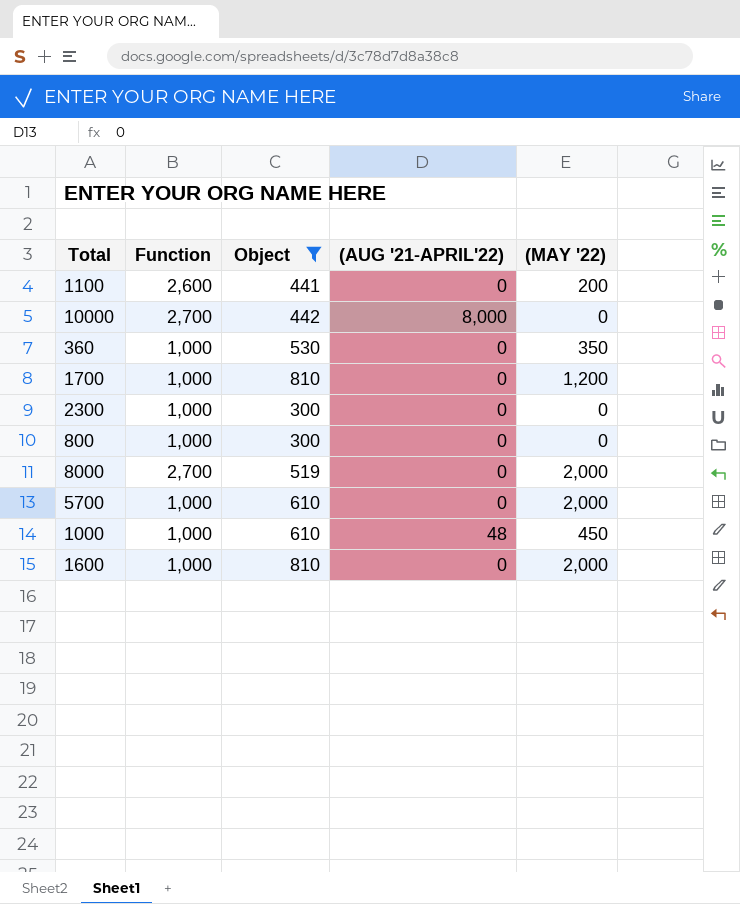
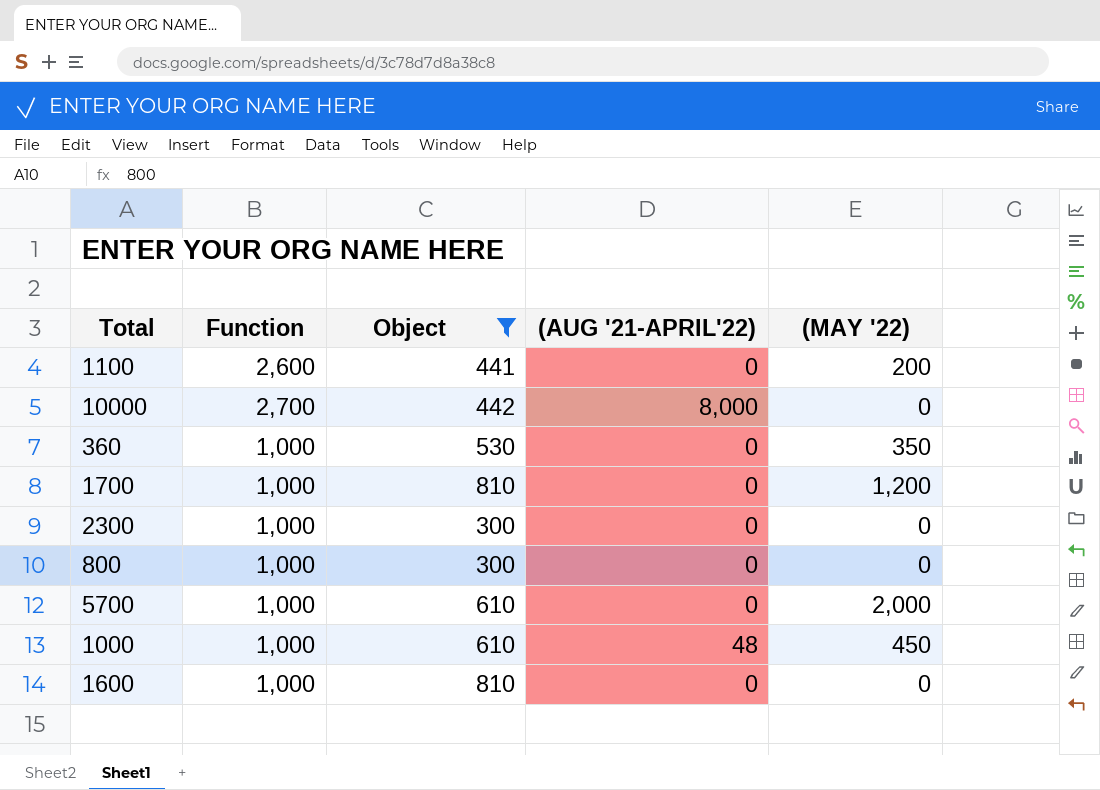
row 8000: 2,700 | 519 | 0 | 2,000 -> none
1600 | (MAY '22): 2,000 -> 0

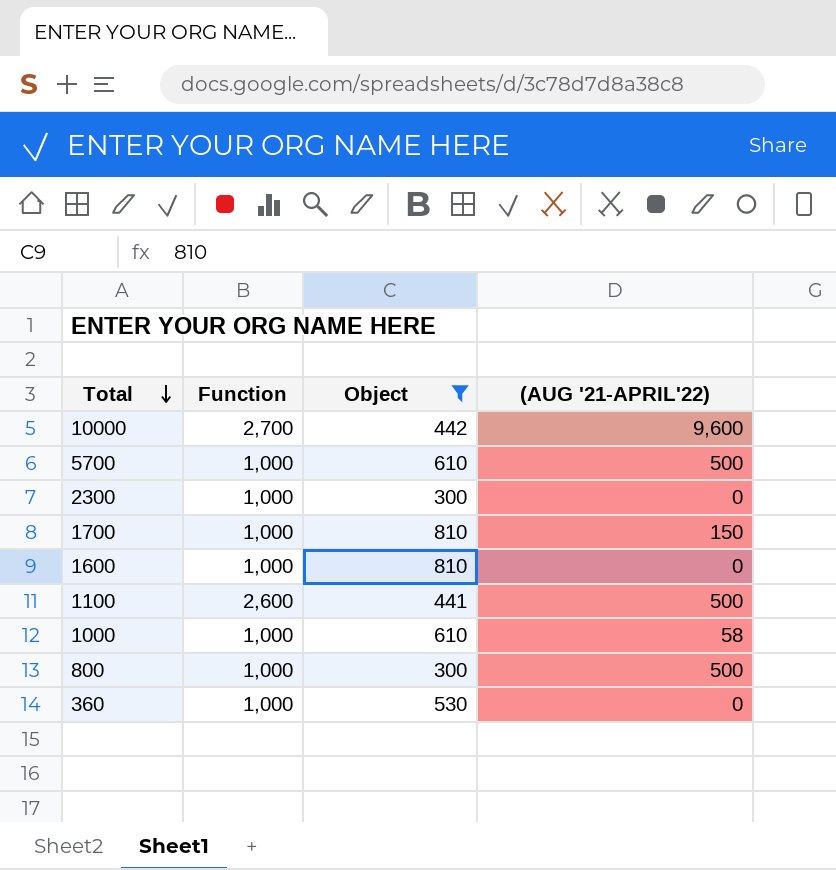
row order: none -> Total descending
column (MAY '22) | position: 5 -> none
10000 | (AUG '21-APRIL'22): 8,000 -> 9,600
5700 | (AUG '21-APRIL'22): 0 -> 500
1700 | (AUG '21-APRIL'22): 0 -> 150
1100 | (AUG '21-APRIL'22): 0 -> 500
1000 | (AUG '21-APRIL'22): 48 -> 58
800 | (AUG '21-APRIL'22): 0 -> 500

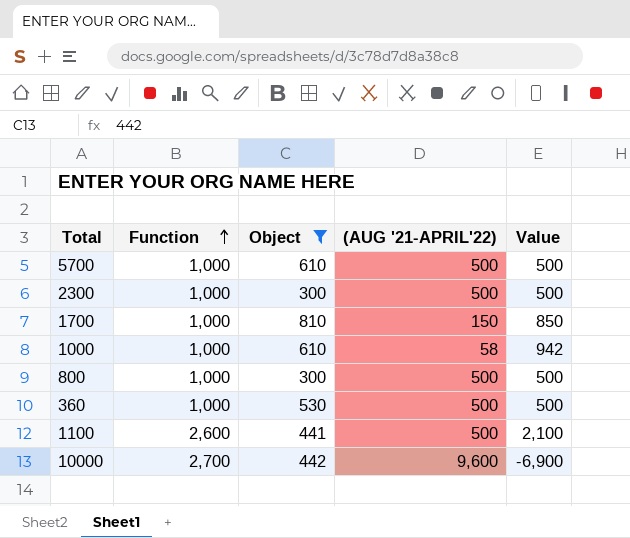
row order: Total descending -> Function ascending
column Value | formula: none -> [Function] - [(AUG '21-APRIL'22)]
row 1600: 1,000 | 810 | 0 -> none
2300 | (AUG '21-APRIL'22): 0 -> 500
360 | (AUG '21-APRIL'22): 0 -> 500

